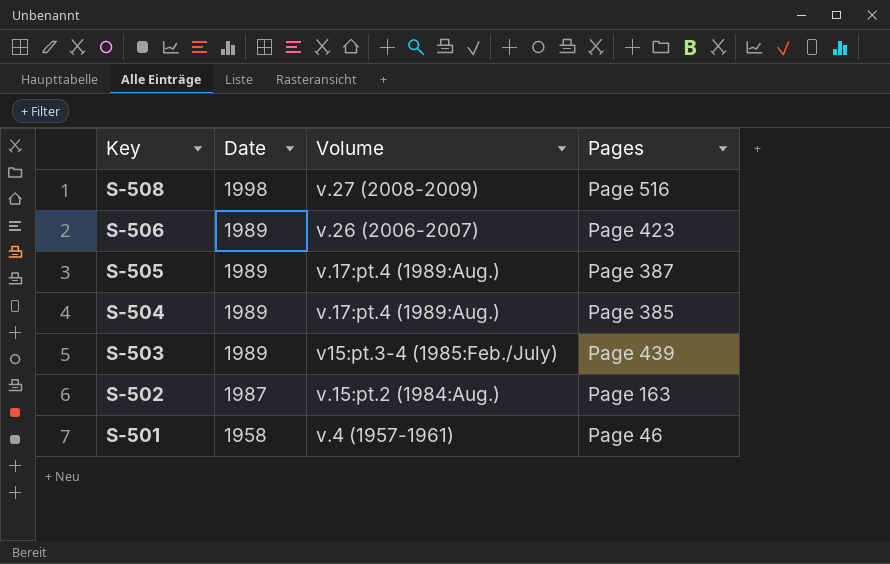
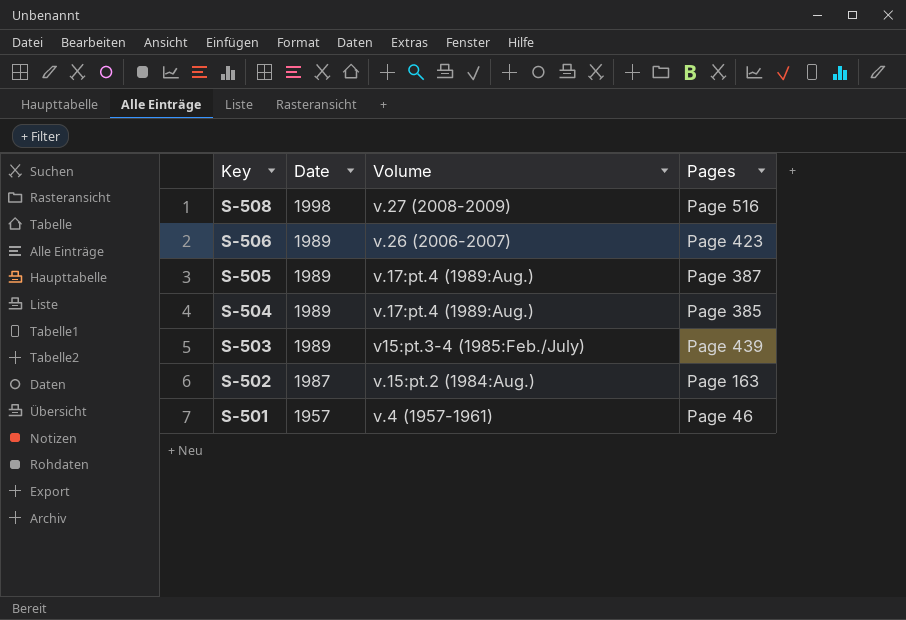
S-501 | Date: 1958 -> 1957

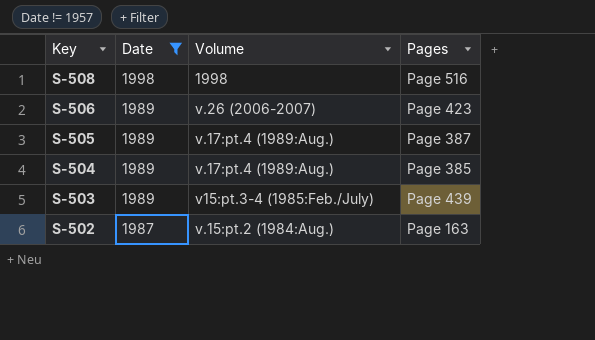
filter: none -> Date != 1957
S-508 | Volume: v.27 (2008-2009) -> 1998

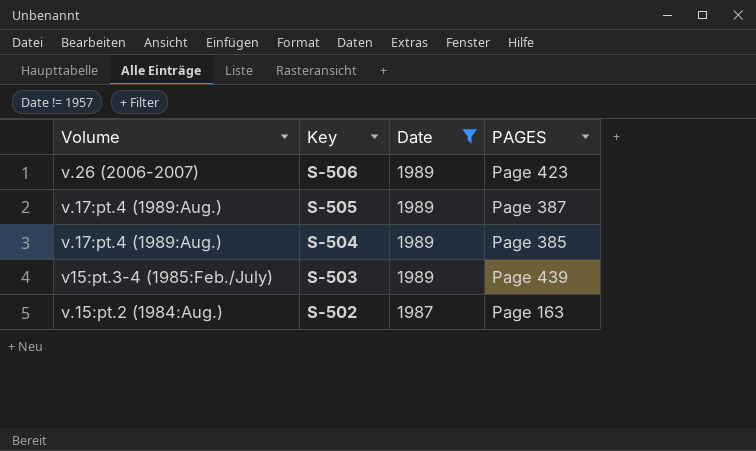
column Volume | position: 3 -> 1
column name: Pages -> PAGES
row S-508: 1998 | 1998 | Page 516 -> none

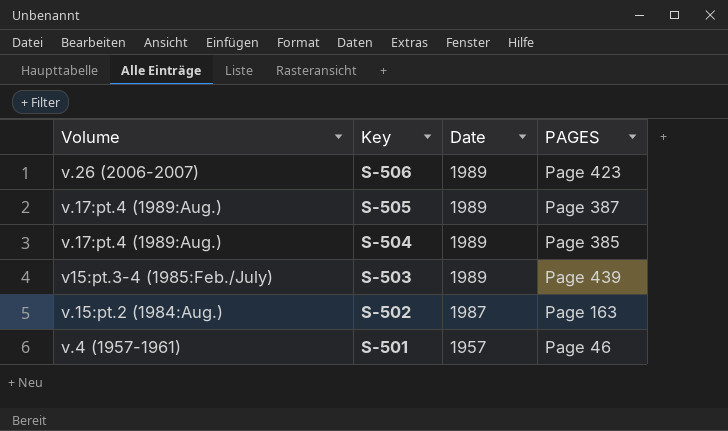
filter: Date != 1957 -> none

